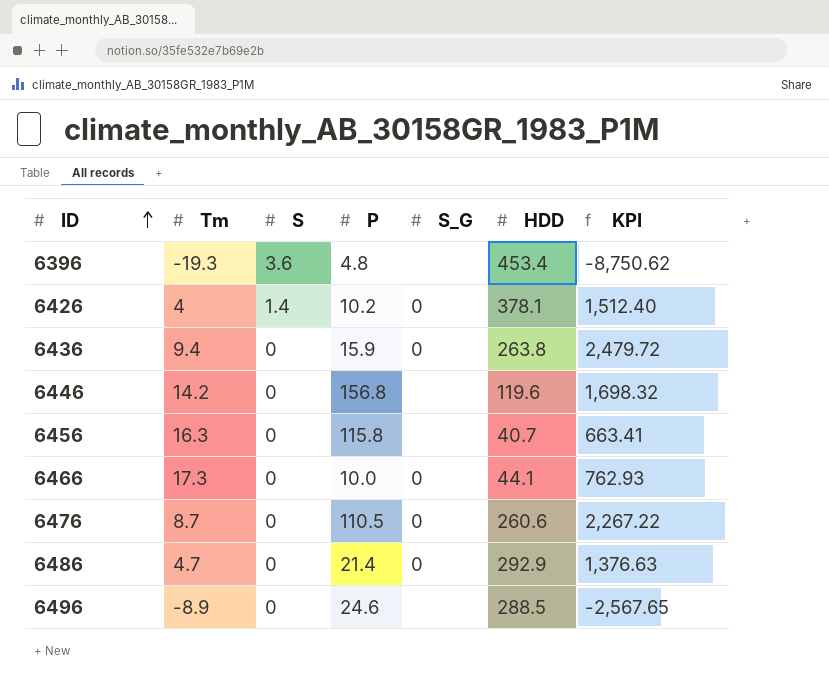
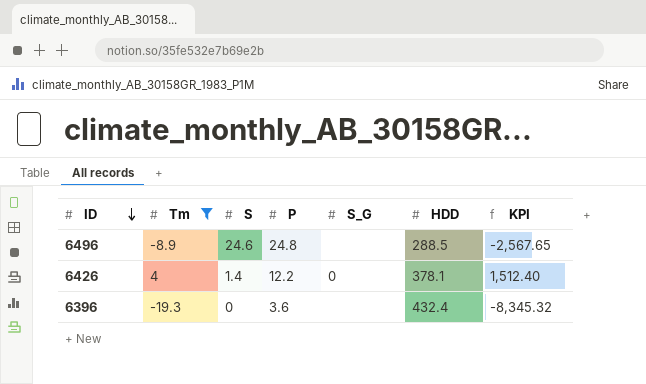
filter: none -> Tm <= 4
row order: ID ascending -> ID descending
6496 | S: 0 -> 24.6
6496 | P: 24.6 -> 24.8
6426 | P: 10.2 -> 12.2
6396 | S: 3.6 -> 0
6396 | P: 4.8 -> 3.6
6396 | HDD: 453.4 -> 432.4
6396 | KPI: -8,750.62 -> -8,345.32

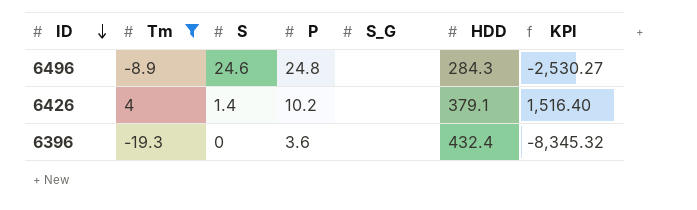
6496 | HDD: 288.5 -> 284.3
6496 | KPI: -2,567.65 -> -2,530.27
6426 | P: 12.2 -> 10.2
6426 | S_G: 0 -> none
6426 | HDD: 378.1 -> 379.1
6426 | KPI: 1,512.40 -> 1,516.40

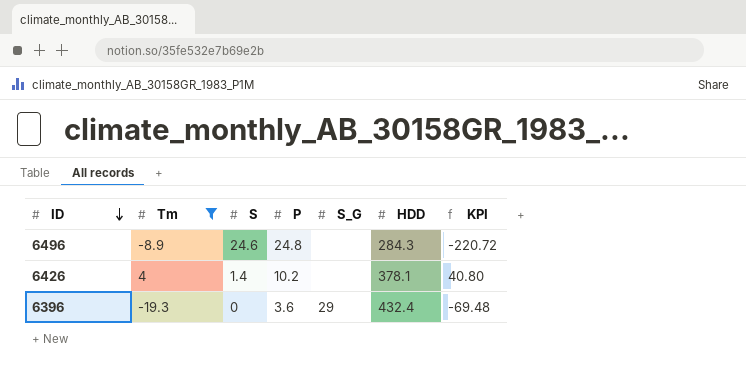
column KPI | formula: [Tm] * [HDD] -> [Tm] * [P]
6426 | HDD: 379.1 -> 378.1
6396 | S_G: none -> 29

